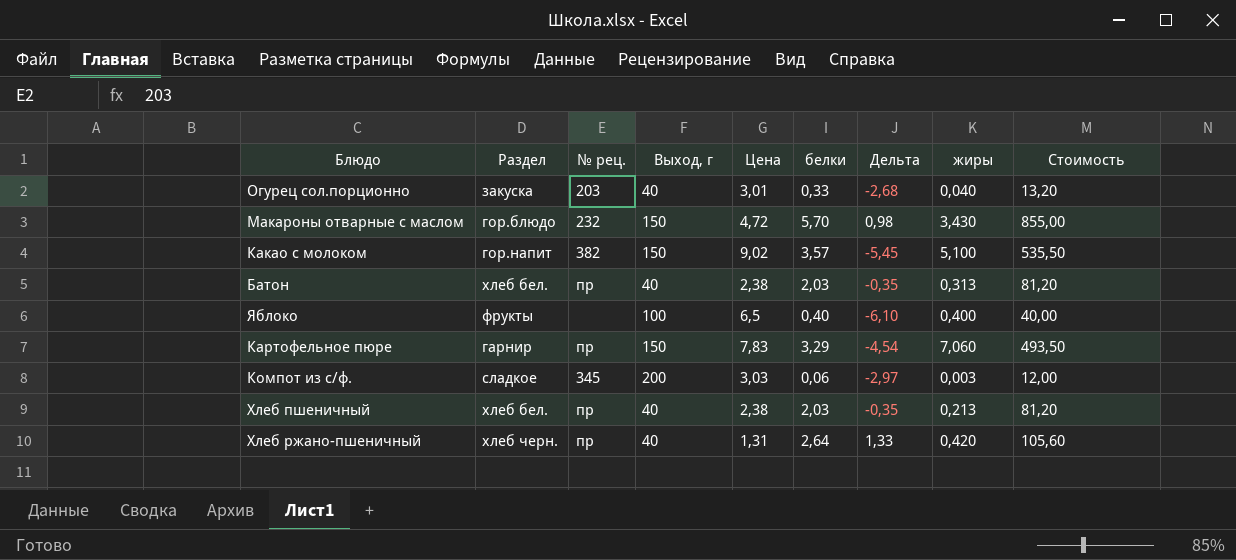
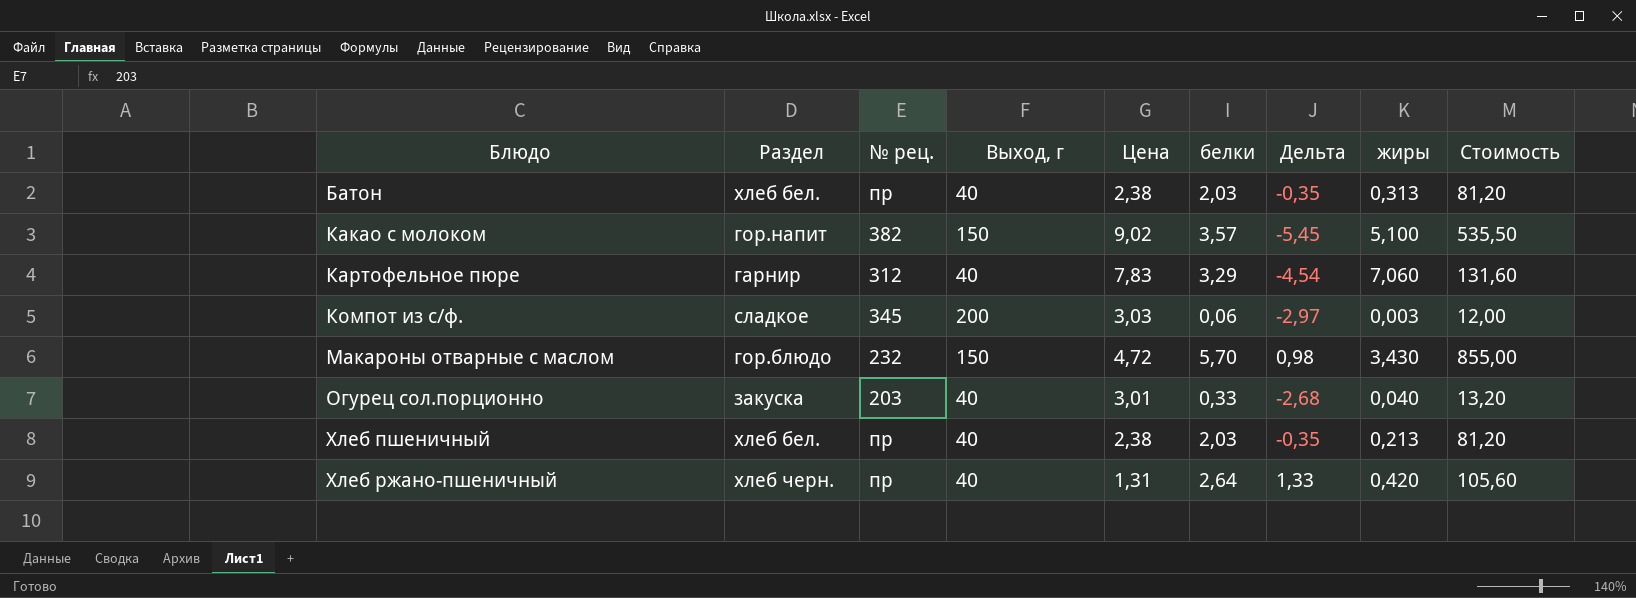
row order: none -> Блюдо ascending
row Яблоко: фрукты | none | 100 | 6,5 | 0,40 | -6,10 | 0,400 | 40,00 -> none
Картофельное пюре | № рец.: пр -> 312
Картофельное пюре | Выход, г: 150 -> 40
Картофельное пюре | Стоимость: 493,50 -> 131,60

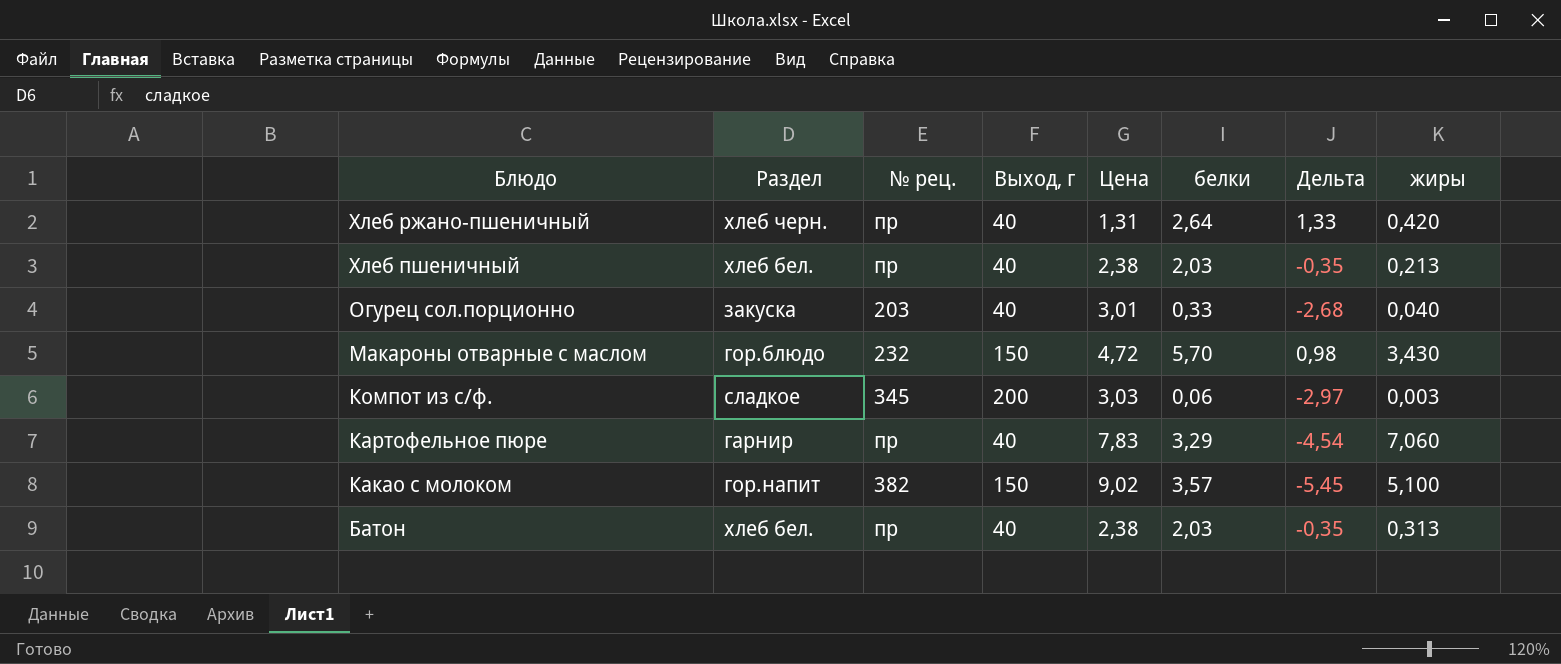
row order: Блюдо ascending -> Блюдо descending
column Стоимость | formula: [Выход, г] * [белки] -> none
Картофельное пюре | № рец.: 312 -> пр

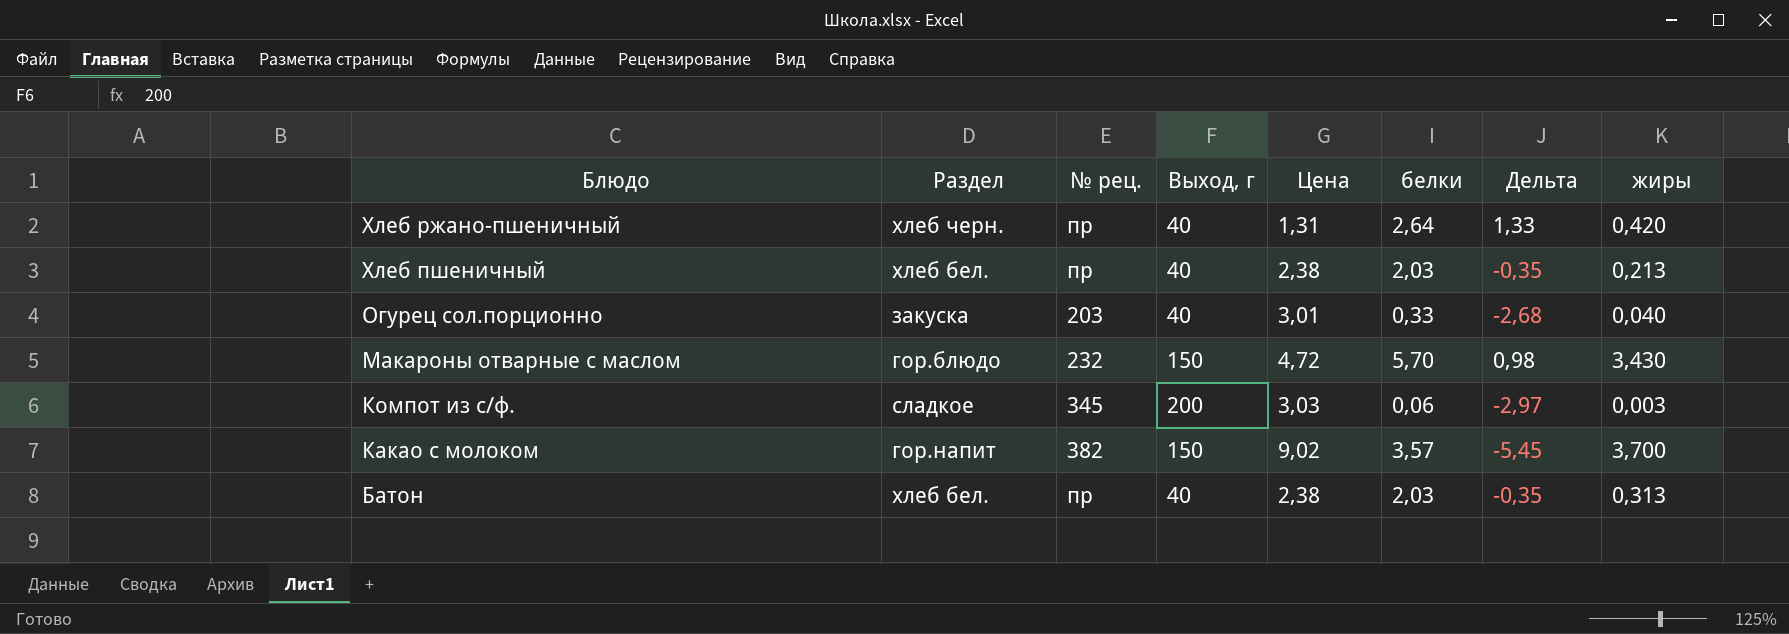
row Картофельное пюре: гарнир | пр | 40 | 7,83 | 3,29 | -4,54 | 7,060 -> none
Какао с молоком | жиры: 5,100 -> 3,700

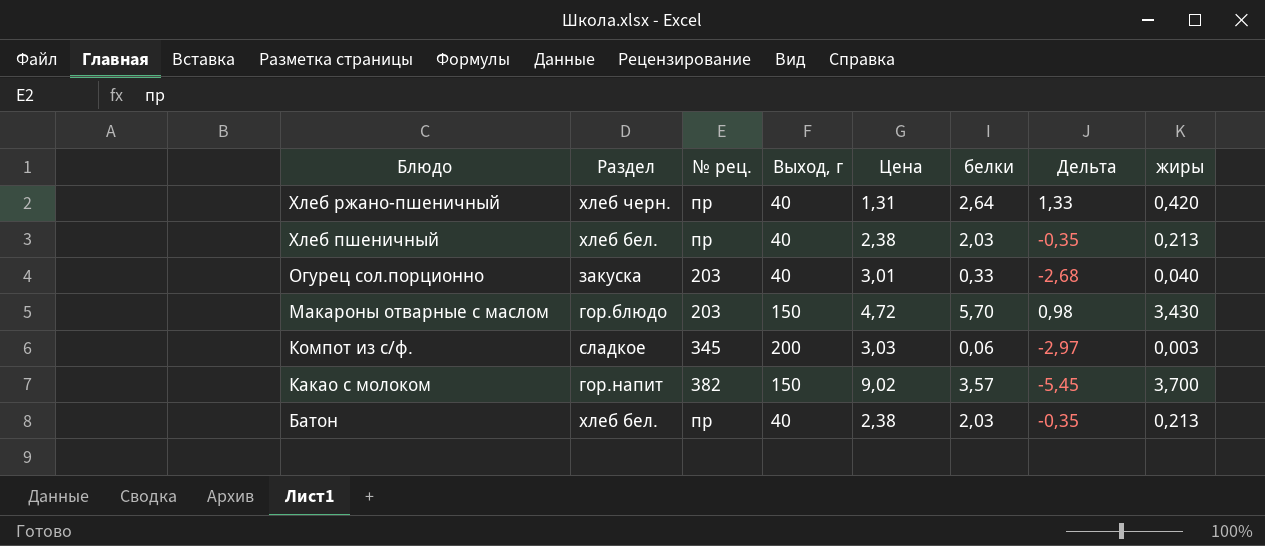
Макароны отварные с маслом | № рец.: 232 -> 203
Батон | жиры: 0,313 -> 0,213

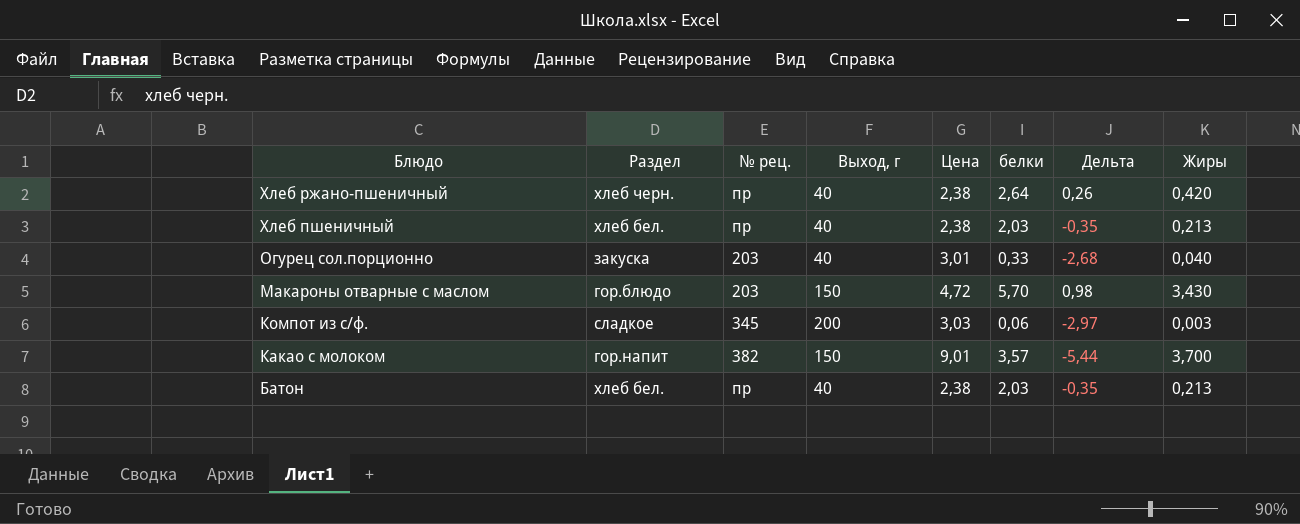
column name: жиры -> Жиры
Хлеб ржано-пшеничный | Цена: 1,31 -> 2,38
Хлеб ржано-пшеничный | Дельта: 1,33 -> 0,26
Какао с молоком | Цена: 9,02 -> 9,01
Какао с молоком | Дельта: -5,45 -> -5,44

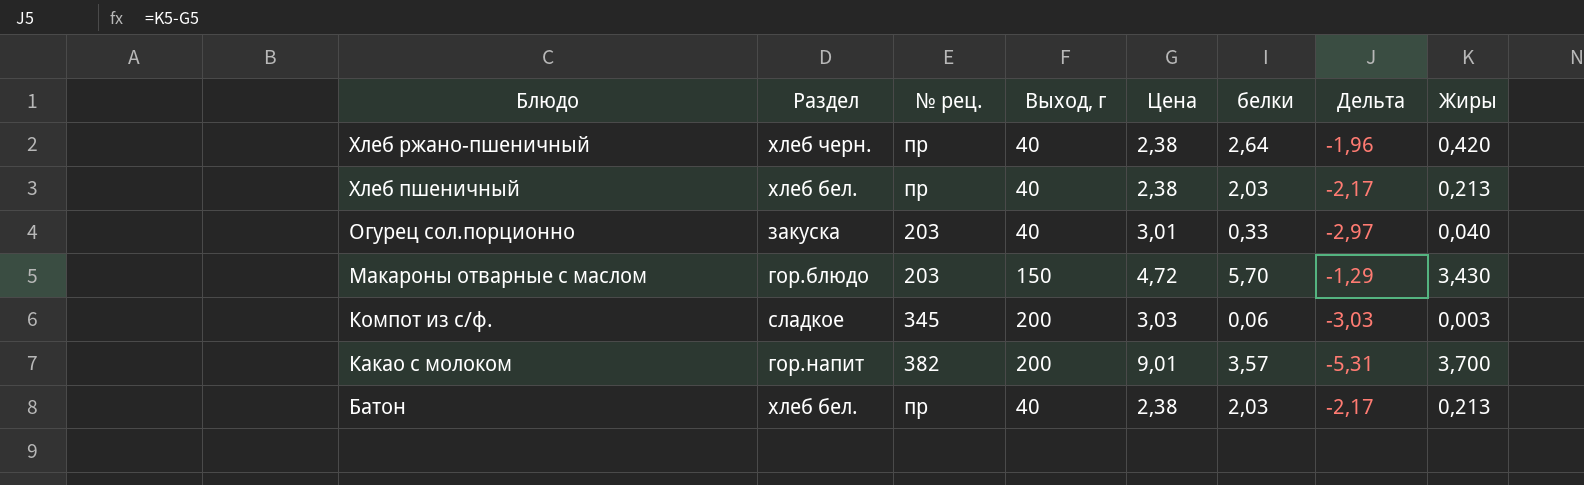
column Дельта | formula: [белки] - [Цена] -> [Жиры] - [Цена]
Какао с молоком | Выход, г: 150 -> 200

